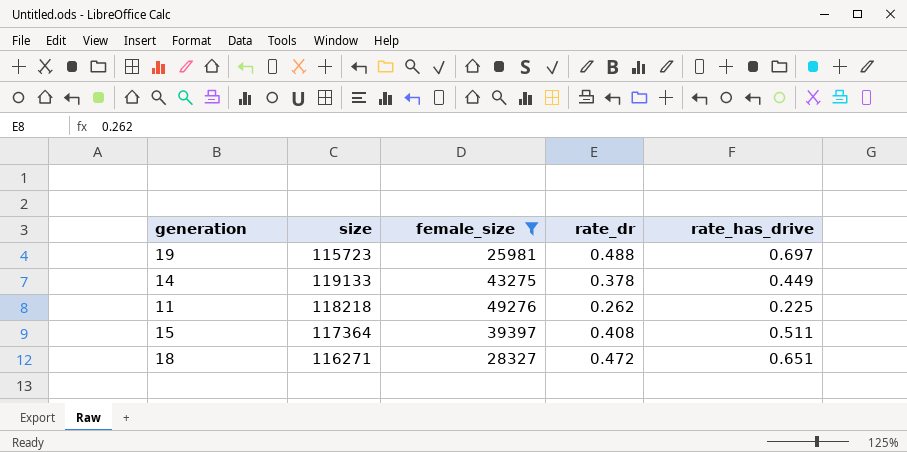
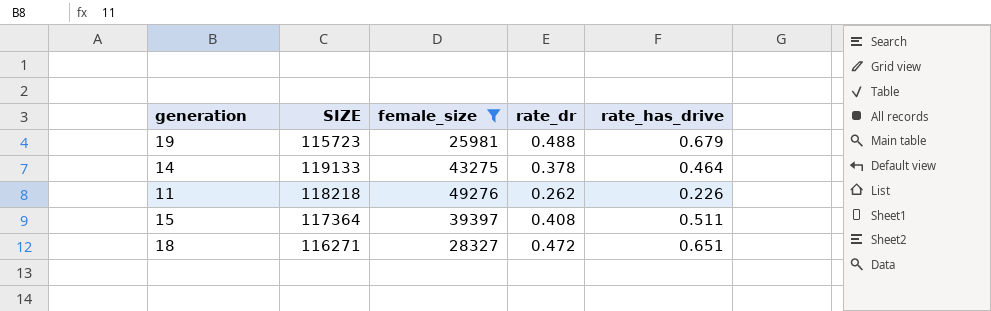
column name: size -> SIZE
19 | rate_has_drive: 0.697 -> 0.679
14 | rate_has_drive: 0.449 -> 0.464
11 | rate_has_drive: 0.225 -> 0.226

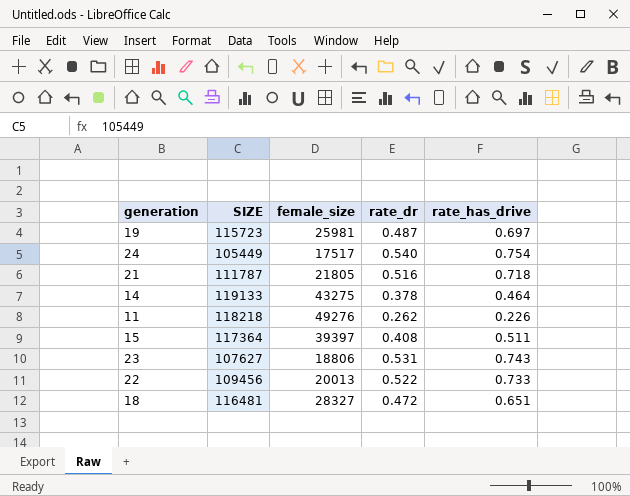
filter: female_size >= 25981 -> none
19 | rate_dr: 0.488 -> 0.487
19 | rate_has_drive: 0.679 -> 0.697
18 | SIZE: 116271 -> 116481

